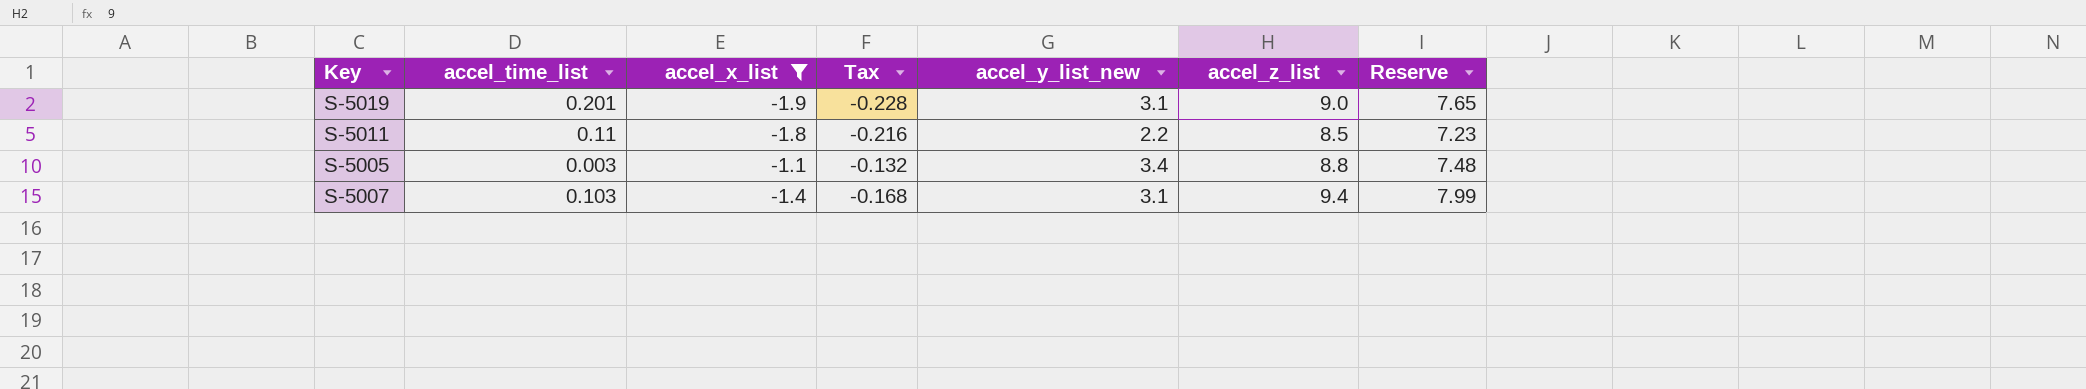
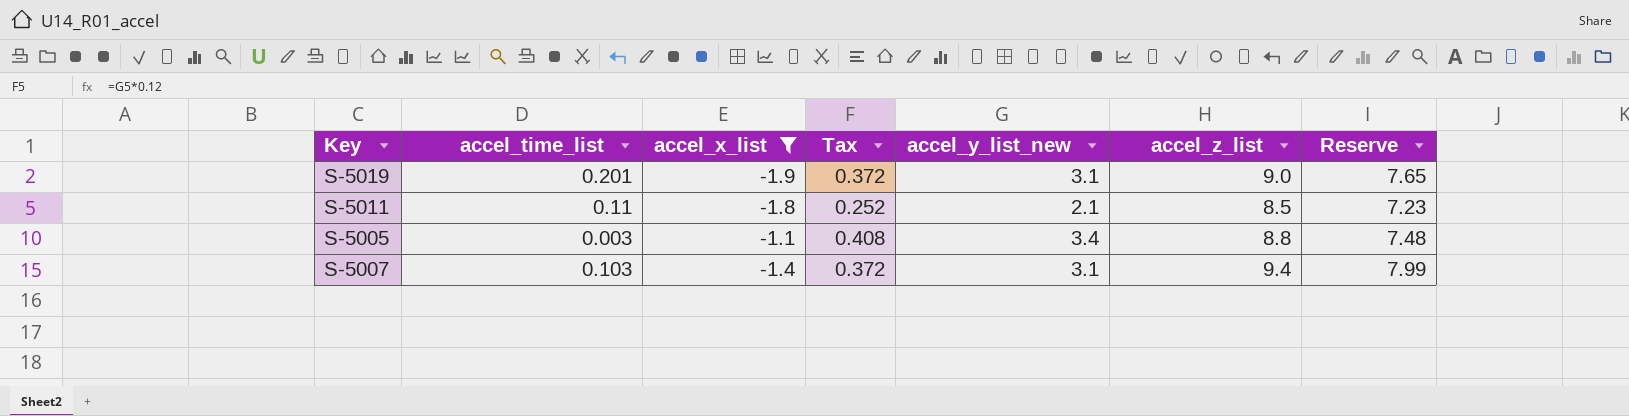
column Tax | formula: [accel_x_list] * 0.12 -> [accel_y_list_new] * 0.12
S-5011 | accel_y_list_new: 2.2 -> 2.1

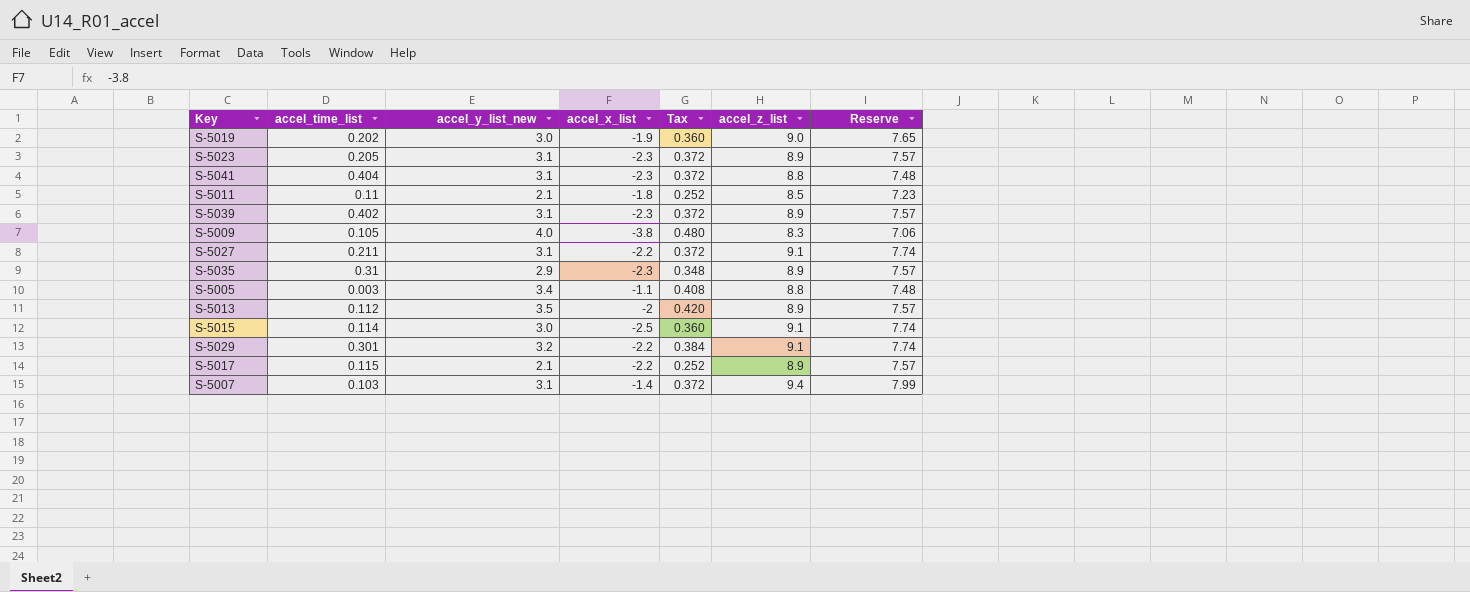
filter: accel_x_list >= -1.9 -> none
column accel_y_list_new | position: 5 -> 3
S-5019 | accel_time_list: 0.201 -> 0.202
S-5019 | accel_y_list_new: 3.1 -> 3.0
S-5019 | Tax: 0.372 -> 0.360

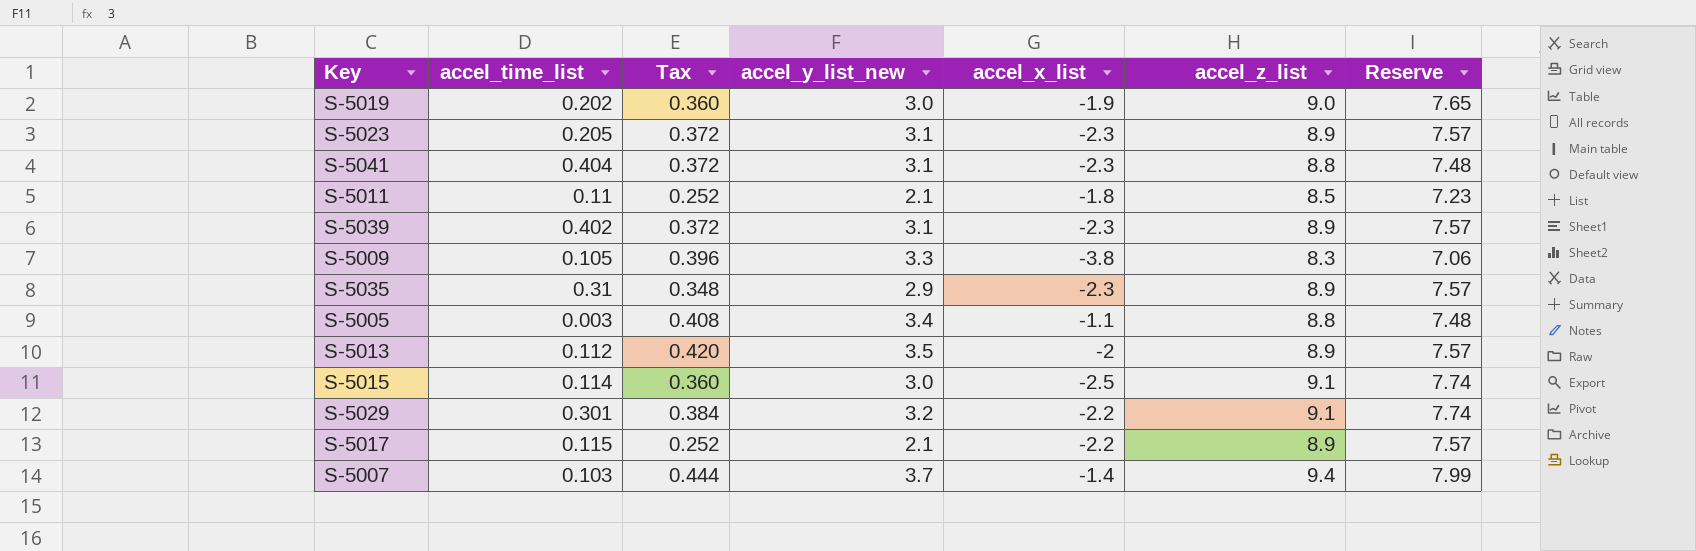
column Tax | position: 5 -> 3
row S-5027: 0.211 | 3.1 | -2.2 | 0.372 | 9.1 | 7.74 -> none
S-5009 | Tax: 0.480 -> 0.396
S-5009 | accel_y_list_new: 4.0 -> 3.3
S-5007 | Tax: 0.372 -> 0.444
S-5007 | accel_y_list_new: 3.1 -> 3.7

